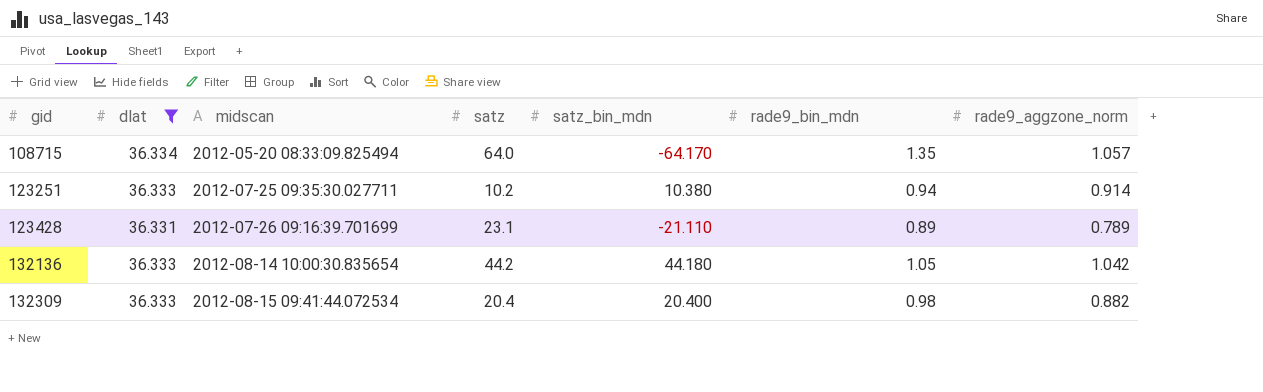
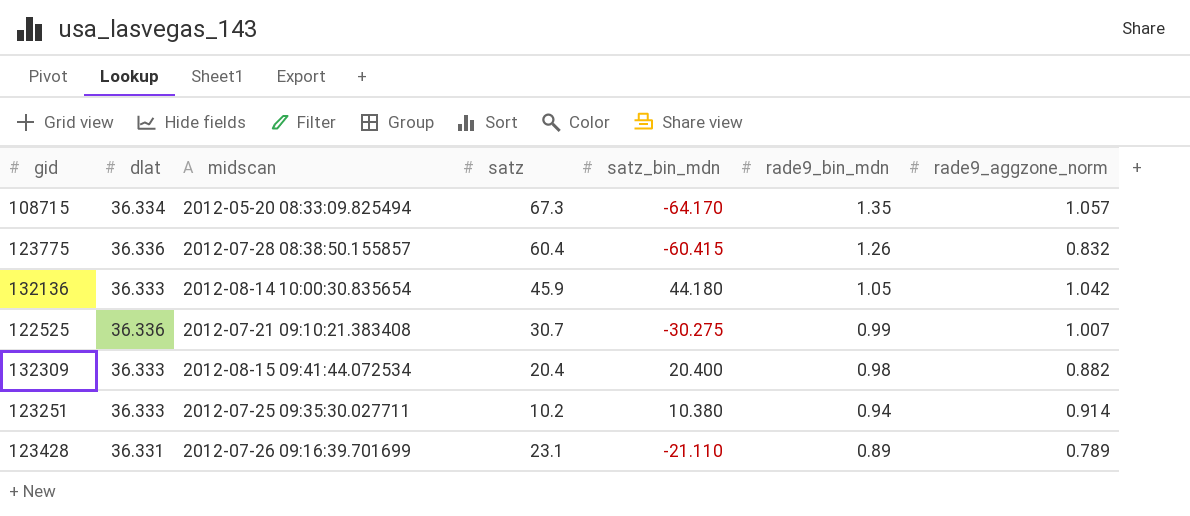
filter: dlat != 36.336 -> none
row order: gid ascending -> rade9_bin_mdn descending
108715 | satz: 64.0 -> 67.3
132136 | satz: 44.2 -> 45.9

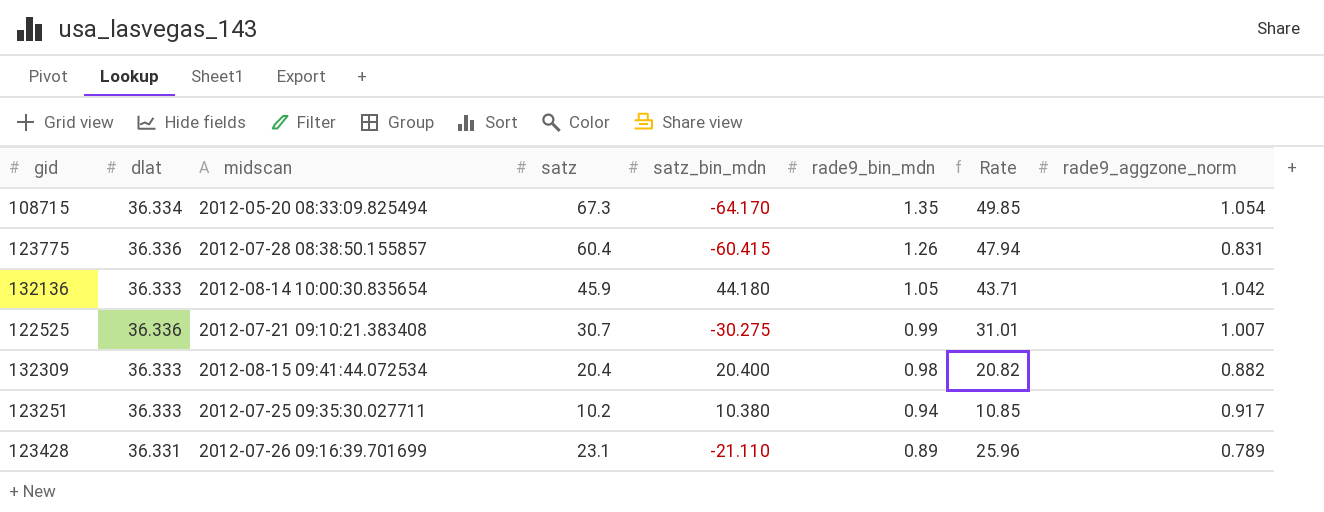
column Rate | formula: none -> [satz] / [rade9_bin_mdn]
108715 | rade9_aggzone_norm: 1.057 -> 1.054
123775 | rade9_aggzone_norm: 0.832 -> 0.831
123251 | rade9_aggzone_norm: 0.914 -> 0.917

